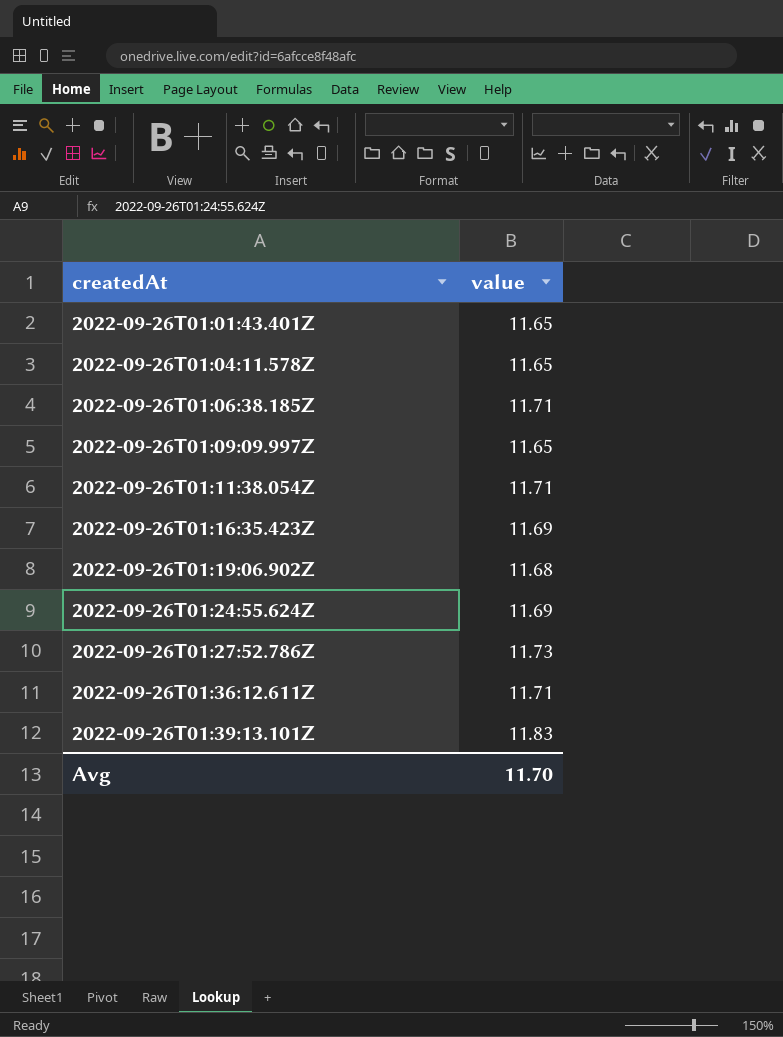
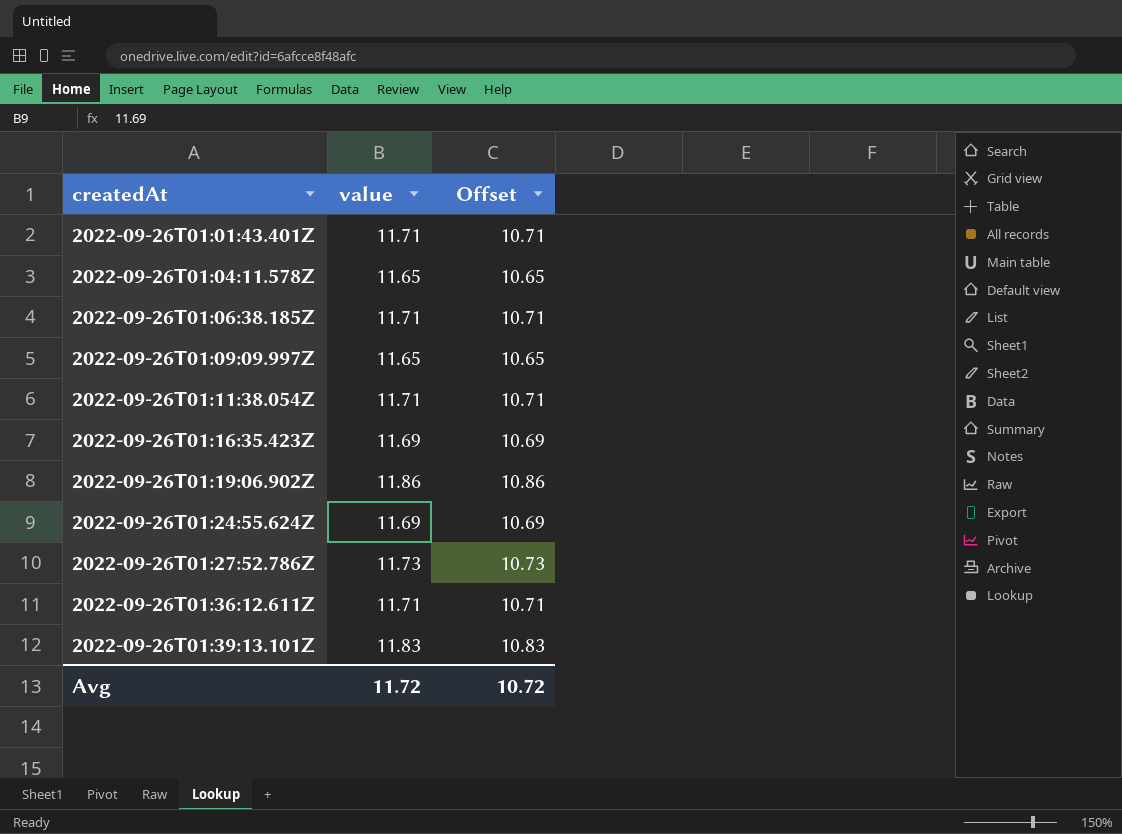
column Offset | formula: none -> [value] - 1
2022-09-26T01:01:43.401Z | value: 11.65 -> 11.71
2022-09-26T01:19:06.902Z | value: 11.68 -> 11.86
Avg | value: 11.70 -> 11.72

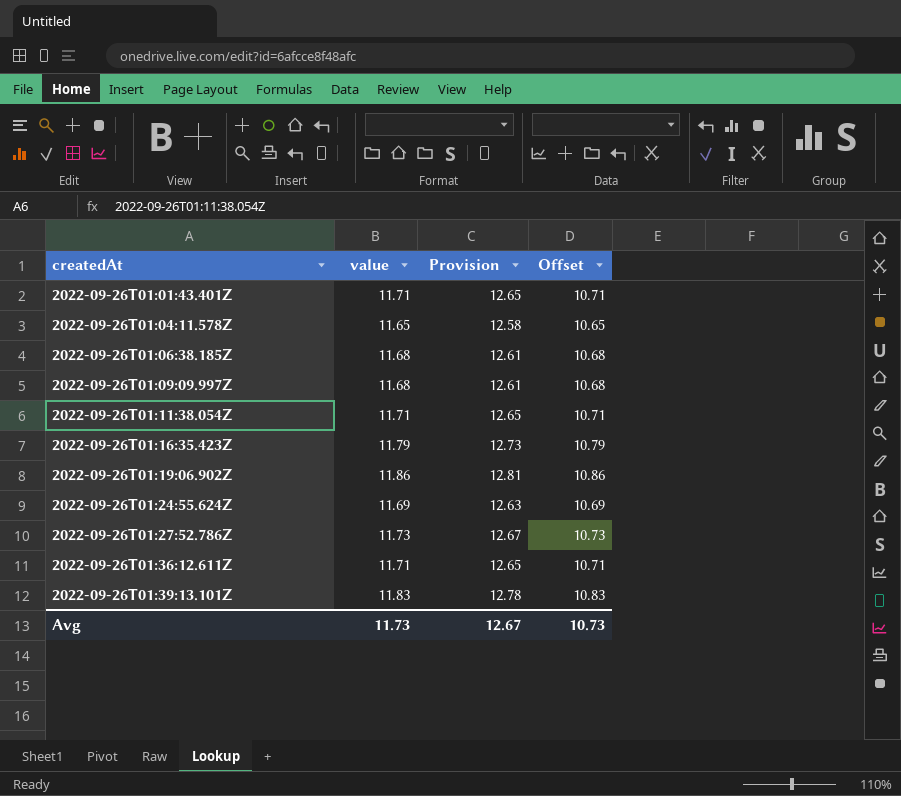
column Provision | formula: none -> [value] * 1.08
2022-09-26T01:06:38.185Z | value: 11.71 -> 11.68
2022-09-26T01:06:38.185Z | Offset: 10.71 -> 10.68
2022-09-26T01:09:09.997Z | value: 11.65 -> 11.68
2022-09-26T01:09:09.997Z | Offset: 10.65 -> 10.68
2022-09-26T01:16:35.423Z | value: 11.69 -> 11.79
2022-09-26T01:16:35.423Z | Offset: 10.69 -> 10.79
Avg | value: 11.72 -> 11.73
Avg | Offset: 10.72 -> 10.73

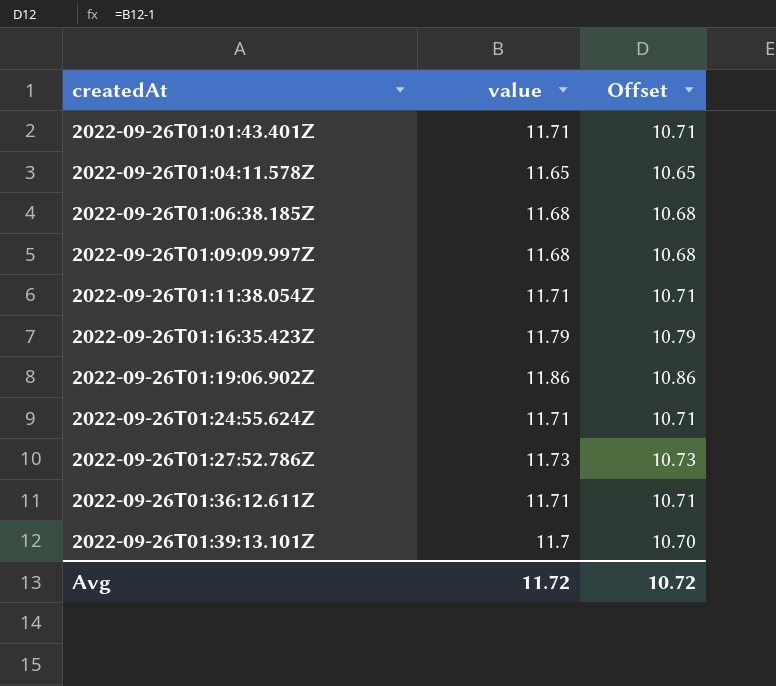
column Provision | formula: [value] * 1.08 -> none
2022-09-26T01:24:55.624Z | value: 11.69 -> 11.71
2022-09-26T01:24:55.624Z | Offset: 10.69 -> 10.71
2022-09-26T01:39:13.101Z | value: 11.83 -> 11.7
2022-09-26T01:39:13.101Z | Offset: 10.83 -> 10.70
Avg | value: 11.73 -> 11.72
Avg | Offset: 10.73 -> 10.72

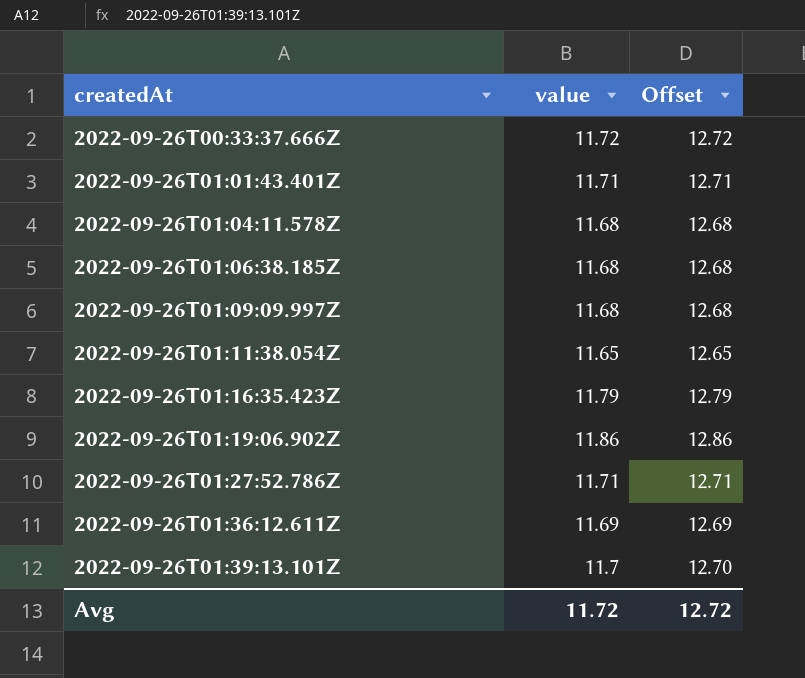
column Offset | formula: [value] - 1 -> [value] + 1
row 2022-09-26T01:24:55.624Z: 11.71 | 10.71 -> none
row 2022-09-26T00:33:37.666Z: none -> 11.72 | 12.72
2022-09-26T01:04:11.578Z | value: 11.65 -> 11.68
2022-09-26T01:11:38.054Z | value: 11.71 -> 11.65
2022-09-26T01:27:52.786Z | value: 11.73 -> 11.71
2022-09-26T01:36:12.611Z | value: 11.71 -> 11.69
Avg | Offset: 10.72 -> 12.72

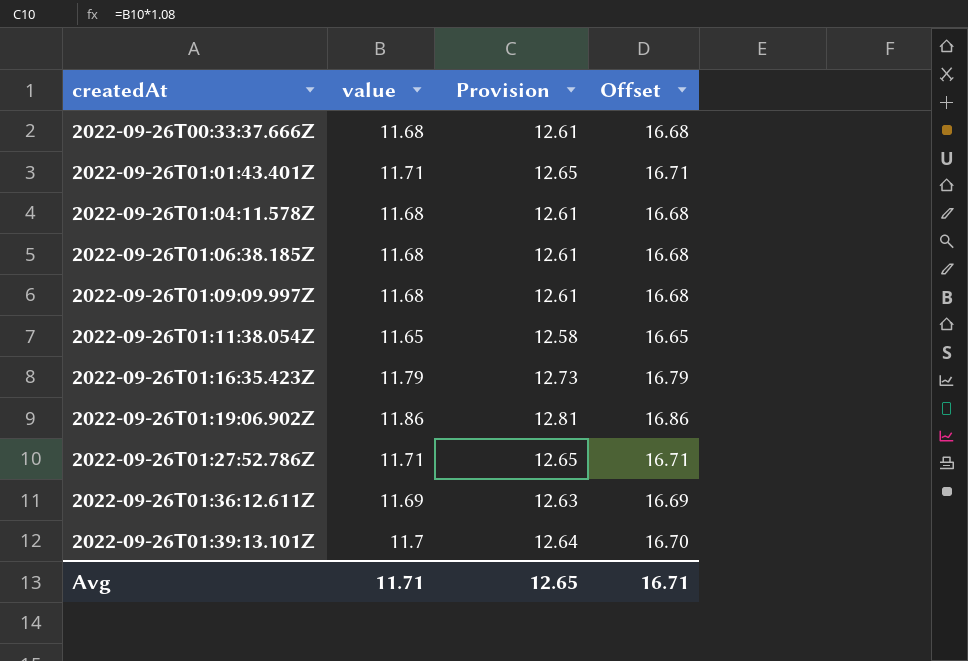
column Provision | formula: none -> [value] * 1.08
column Offset | formula: [value] + 1 -> [value] + 5
2022-09-26T00:33:37.666Z | value: 11.72 -> 11.68
Avg | value: 11.72 -> 11.71
Avg | Offset: 12.72 -> 16.71

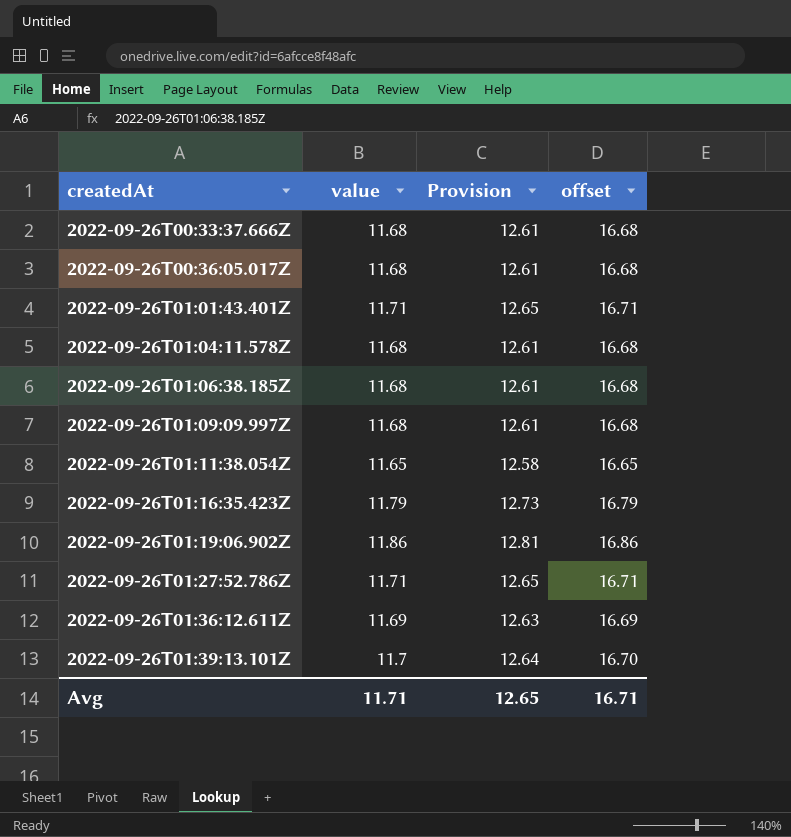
column name: Offset -> offset
row 2022-09-26T00:36:05.017Z: none -> 11.68 | 12.61 | 16.68

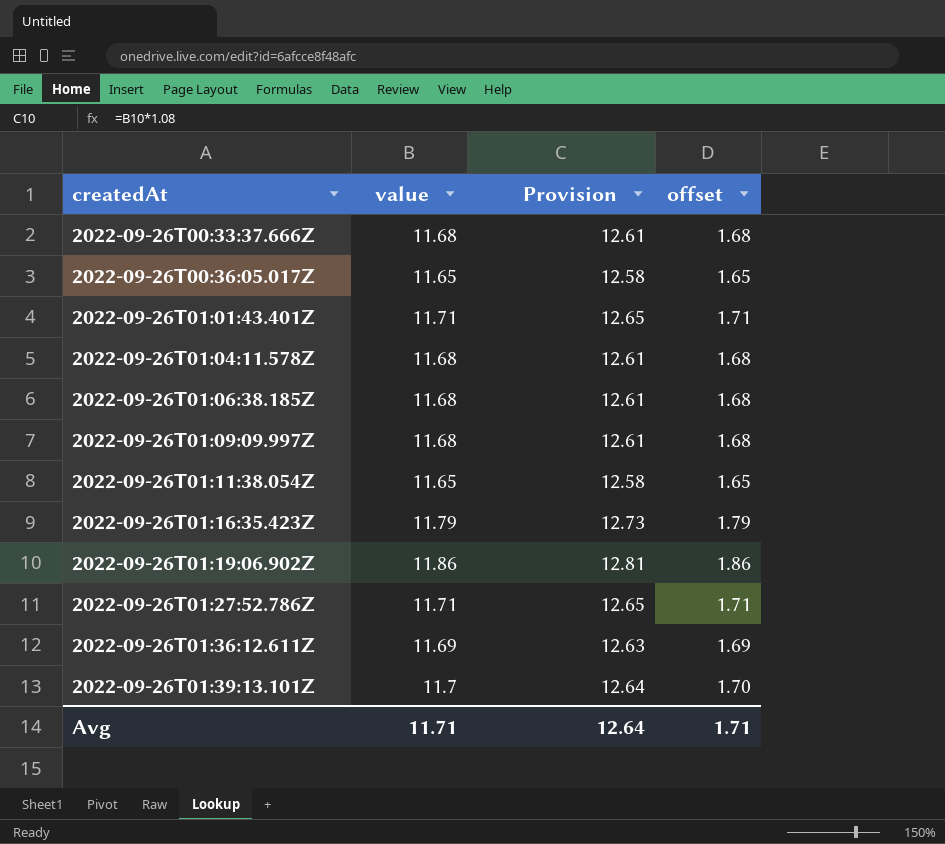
column offset | formula: [value] + 5 -> [value] - 10
2022-09-26T00:36:05.017Z | value: 11.68 -> 11.65
2022-09-26T00:36:05.017Z | Provision: 12.61 -> 12.58
Avg | Provision: 12.65 -> 12.64
Avg | offset: 16.71 -> 1.71

